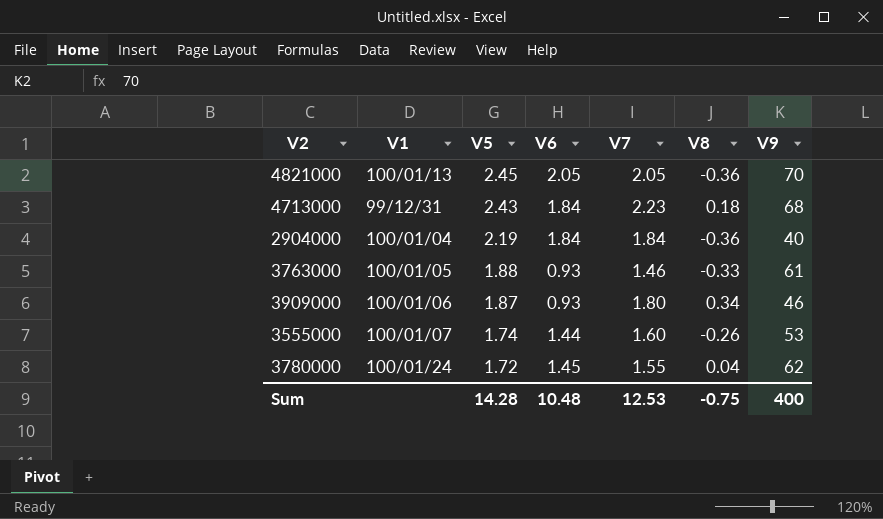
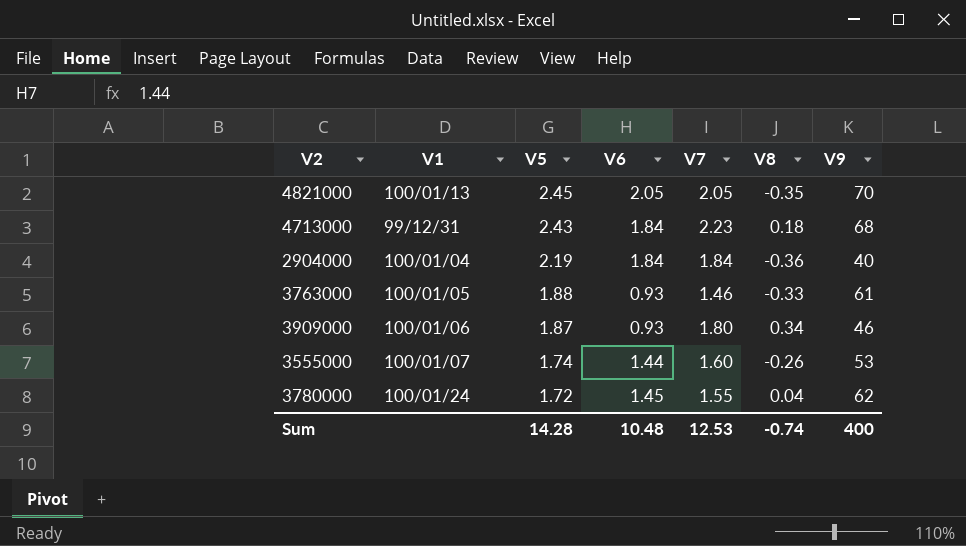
4821000 | V8: -0.36 -> -0.35
Sum | V8: -0.75 -> -0.74

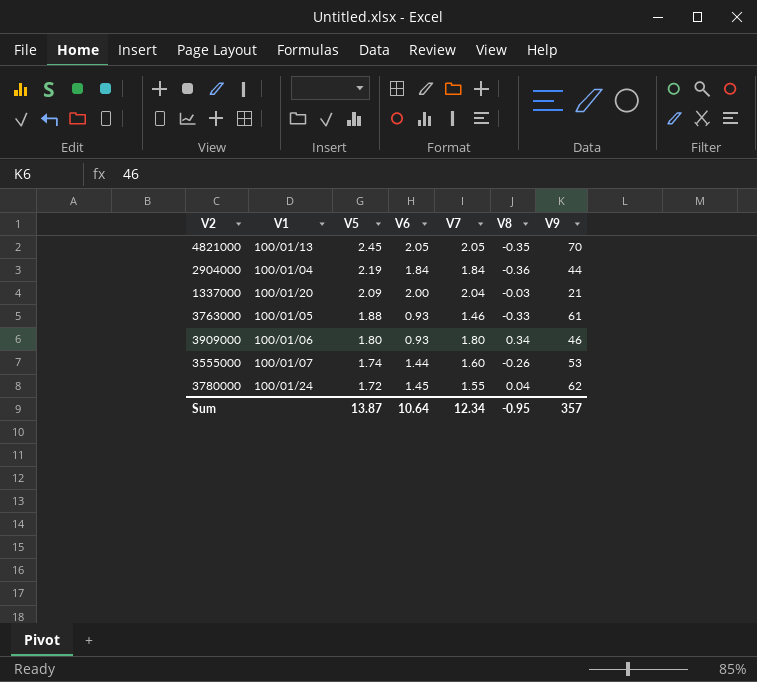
row 4713000: 99/12/31 | 2.43 | 1.84 | 2.23 | 0.18 | 68 -> none
2904000 | V9: 40 -> 44
row 1337000: none -> 100/01/20 | 2.09 | 2.00 | 2.04 | -0.03 | 21
3909000 | V5: 1.87 -> 1.80
Sum | V5: 14.28 -> 13.87
Sum | V6: 10.48 -> 10.64
Sum | V7: 12.53 -> 12.34
Sum | V8: -0.74 -> -0.95
Sum | V9: 400 -> 357

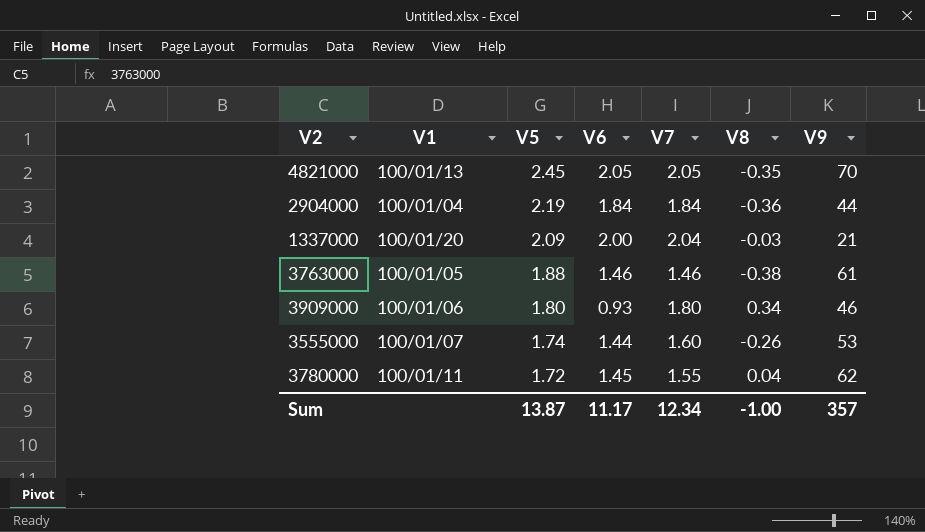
3763000 | V6: 0.93 -> 1.46
3763000 | V8: -0.33 -> -0.38
3780000 | V1: 100/01/24 -> 100/01/11
Sum | V6: 10.64 -> 11.17
Sum | V8: -0.95 -> -1.00

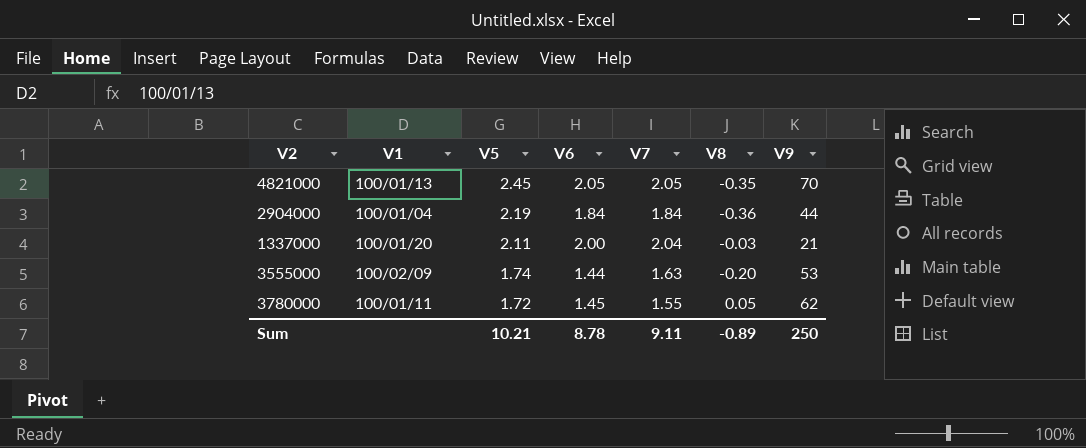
row 3763000: 100/01/05 | 1.88 | 1.46 | 1.46 | -0.38 | 61 -> none
row 3909000: 100/01/06 | 1.80 | 0.93 | 1.80 | 0.34 | 46 -> none
1337000 | V5: 2.09 -> 2.11
3555000 | V1: 100/01/07 -> 100/02/09
3555000 | V7: 1.60 -> 1.63
3555000 | V8: -0.26 -> -0.20
3780000 | V8: 0.04 -> 0.05
Sum | V5: 13.87 -> 10.21
Sum | V6: 11.17 -> 8.78
Sum | V7: 12.34 -> 9.11
Sum | V8: -1.00 -> -0.89
Sum | V9: 357 -> 250

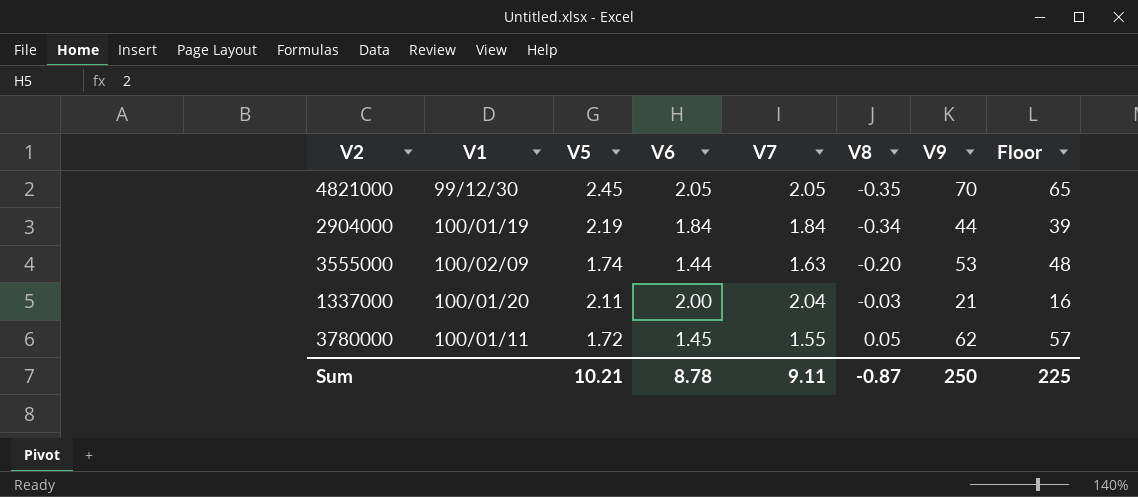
row order: V5 descending -> V8 ascending
column Floor | formula: none -> [V9] - 5
4821000 | V1: 100/01/13 -> 99/12/30
2904000 | V1: 100/01/04 -> 100/01/19
2904000 | V8: -0.36 -> -0.34
Sum | V8: -0.89 -> -0.87

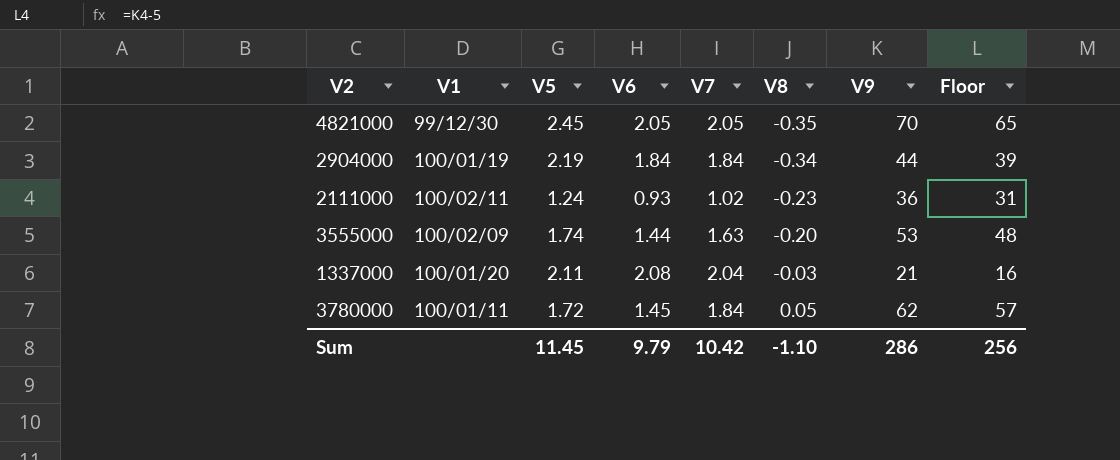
row 2111000: none -> 100/02/11 | 1.24 | 0.93 | 1.02 | -0.23 | 36 | 31
1337000 | V6: 2.00 -> 2.08
3780000 | V7: 1.55 -> 1.84
Sum | V5: 10.21 -> 11.45
Sum | V6: 8.78 -> 9.79
Sum | V7: 9.11 -> 10.42
Sum | V8: -0.87 -> -1.10
Sum | V9: 250 -> 286
Sum | Floor: 225 -> 256

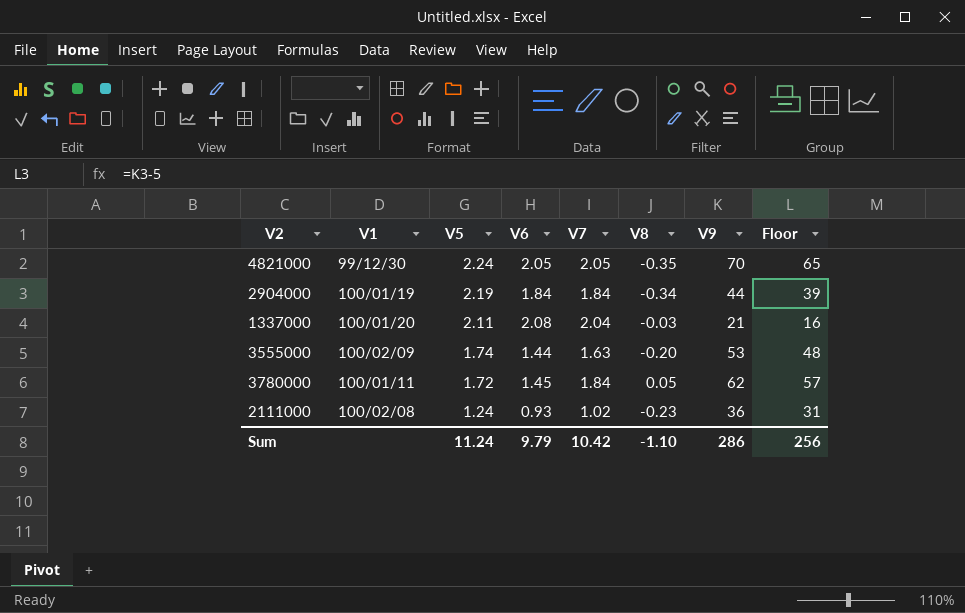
row order: V8 ascending -> V5 descending
4821000 | V5: 2.45 -> 2.24
2111000 | V1: 100/02/11 -> 100/02/08
Sum | V5: 11.45 -> 11.24

